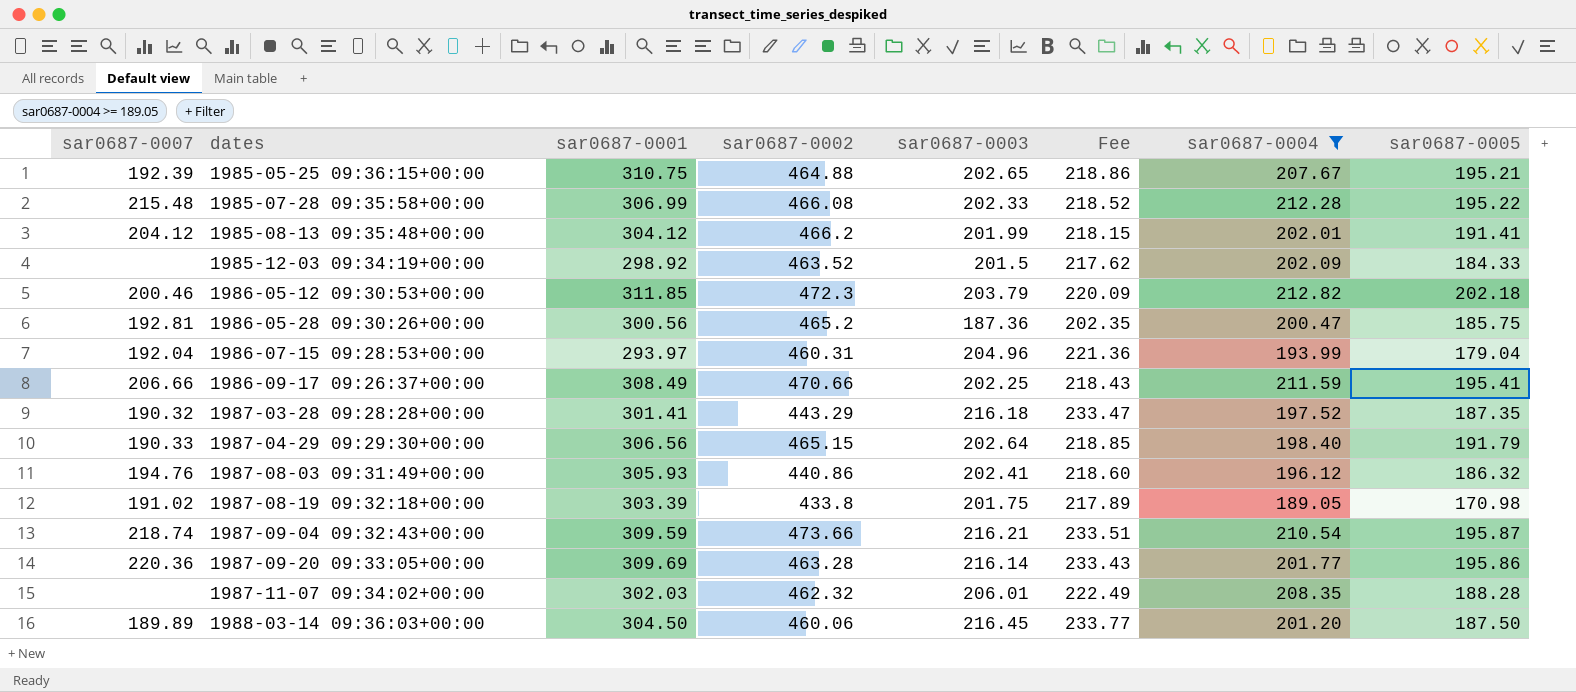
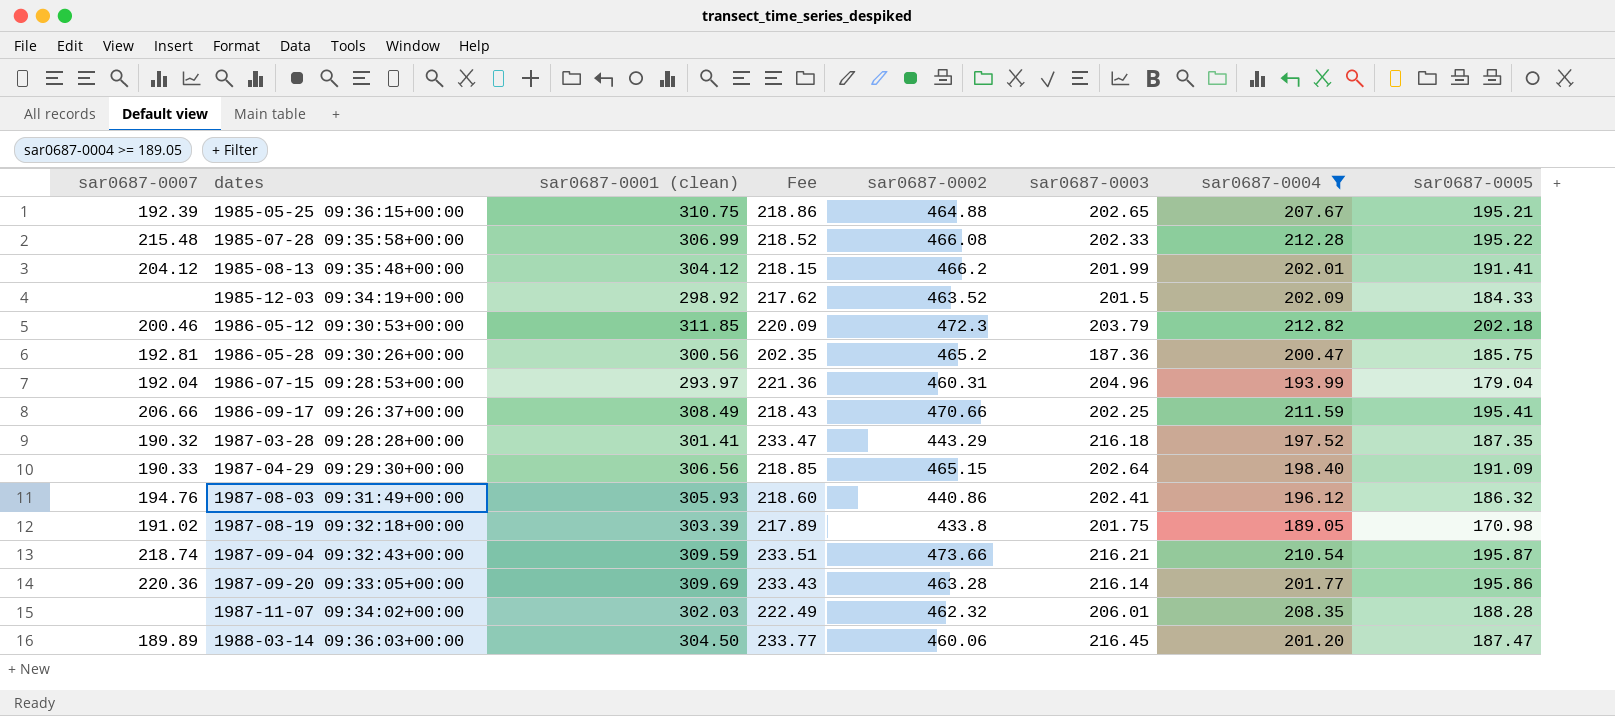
column name: sar0687-0001 -> sar0687-0001 (clean)
column Fee | position: 6 -> 4
1987-04-29 09:29:30+00:00 | sar0687-0005: 191.79 -> 191.09
1988-03-14 09:36:03+00:00 | sar0687-0005: 187.50 -> 187.47

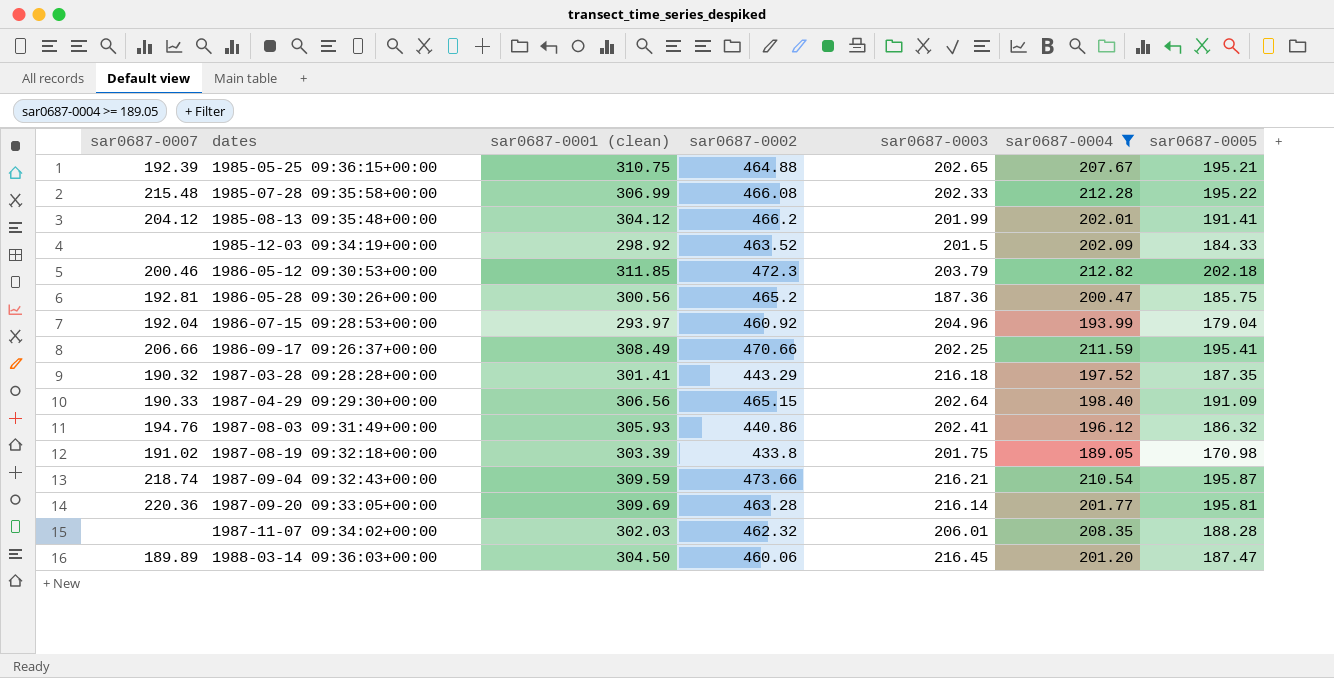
column Fee | formula: [sar0687-0003] * 1.08 -> none
1986-07-15 09:28:53+00:00 | sar0687-0002: 460.31 -> 460.92
1987-09-20 09:33:05+00:00 | sar0687-0005: 195.86 -> 195.81

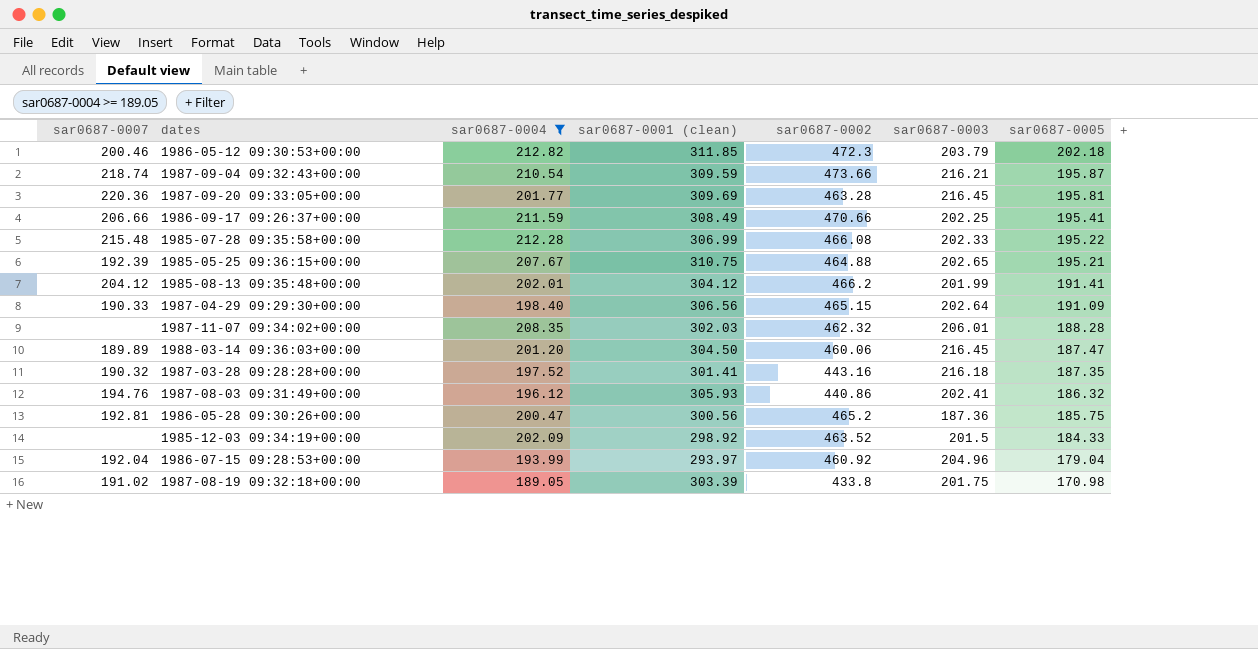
row order: dates ascending -> sar0687-0005 descending
column sar0687-0004 | position: 6 -> 3
1987-09-20 09:33:05+00:00 | sar0687-0003: 216.14 -> 216.45
1987-03-28 09:28:28+00:00 | sar0687-0002: 443.29 -> 443.16

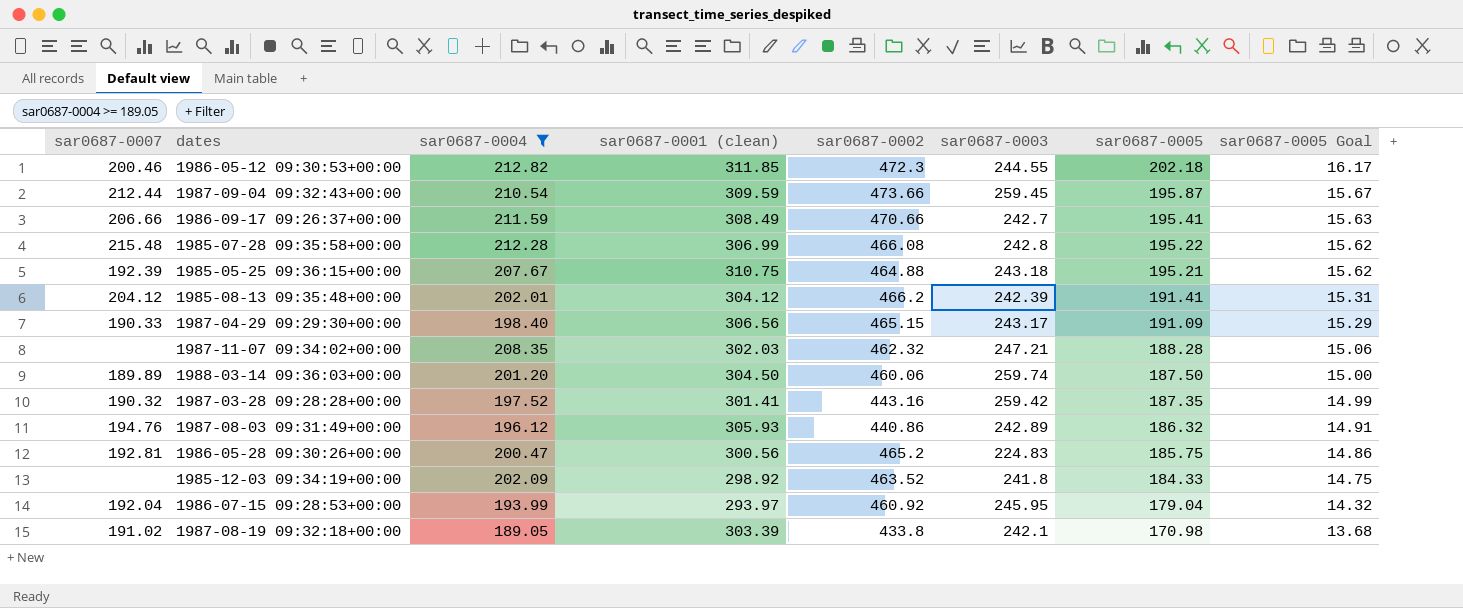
column sar0687-0005 Goal | formula: none -> [sar0687-0005] * 0.08
row 1987-09-20 09:33:05+00:00: 220.36 | 201.77 | 309.69 | 463.28 | 216.45 | 195.81 -> none
1986-05-12 09:30:53+00:00 | sar0687-0003: 203.79 -> 244.55
1987-09-04 09:32:43+00:00 | sar0687-0007: 218.74 -> 212.44
1987-09-04 09:32:43+00:00 | sar0687-0003: 216.21 -> 259.45
1986-09-17 09:26:37+00:00 | sar0687-0003: 202.25 -> 242.7
1985-07-28 09:35:58+00:00 | sar0687-0003: 202.33 -> 242.8
1985-05-25 09:36:15+00:00 | sar0687-0003: 202.65 -> 243.18
1985-08-13 09:35:48+00:00 | sar0687-0003: 201.99 -> 242.39
1987-04-29 09:29:30+00:00 | sar0687-0003: 202.64 -> 243.17
1987-11-07 09:34:02+00:00 | sar0687-0003: 206.01 -> 247.21
1988-03-14 09:36:03+00:00 | sar0687-0003: 216.45 -> 259.74
1988-03-14 09:36:03+00:00 | sar0687-0005: 187.47 -> 187.50
1987-03-28 09:28:28+00:00 | sar0687-0003: 216.18 -> 259.42
1987-08-03 09:31:49+00:00 | sar0687-0003: 202.41 -> 242.89
1986-05-28 09:30:26+00:00 | sar0687-0003: 187.36 -> 224.83
1985-12-03 09:34:19+00:00 | sar0687-0003: 201.5 -> 241.8
1986-07-15 09:28:53+00:00 | sar0687-0003: 204.96 -> 245.95
1987-08-19 09:32:18+00:00 | sar0687-0003: 201.75 -> 242.1

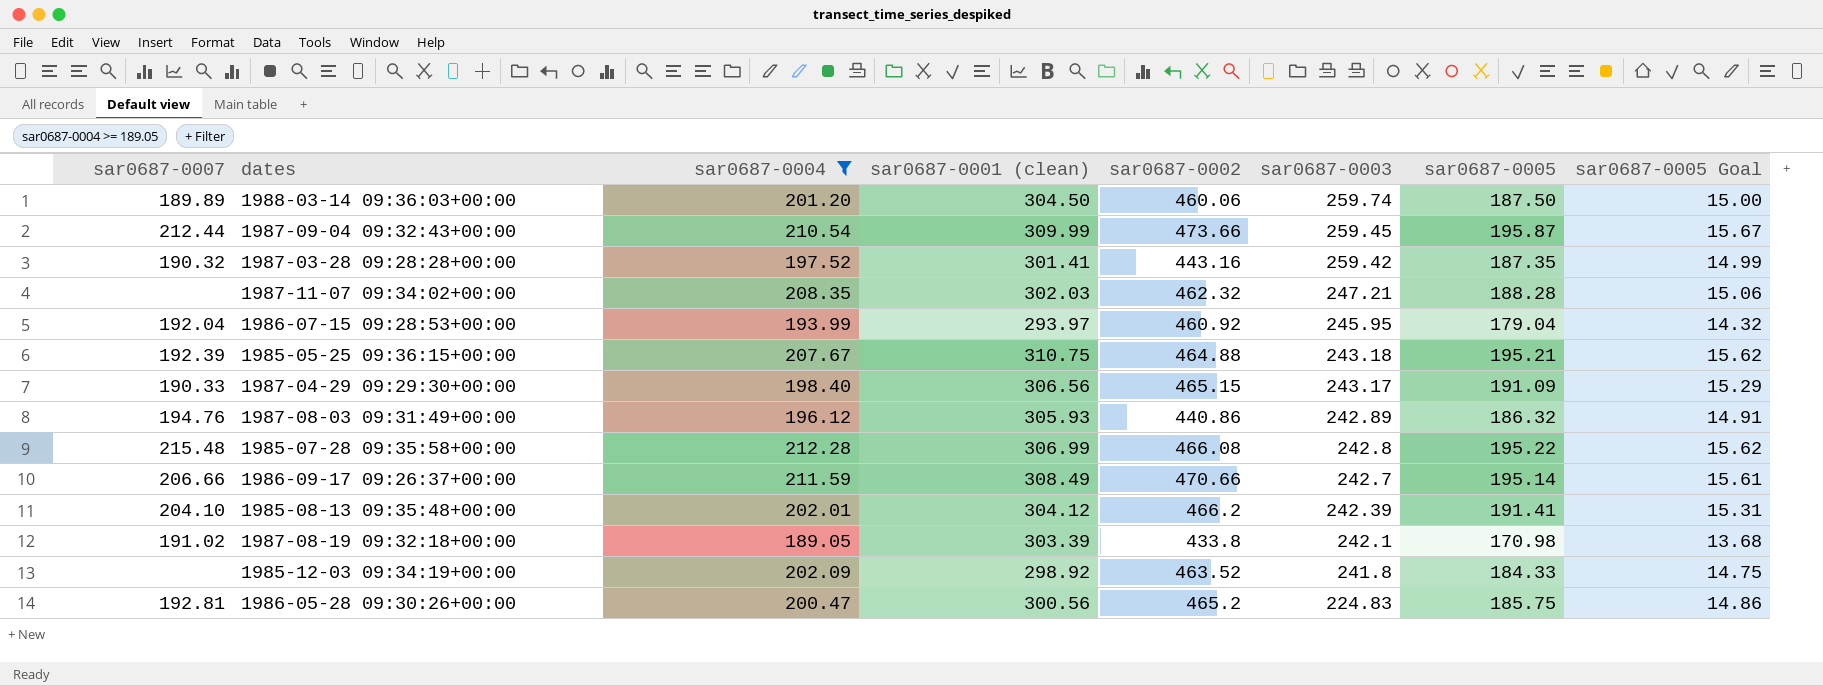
row order: sar0687-0005 descending -> sar0687-0003 descending
row 1986-05-12 09:30:53+00:00: 200.46 | 212.82 | 311.85 | 472.3 | 244.55 | 202.18 | 16.17 -> none
1987-09-04 09:32:43+00:00 | sar0687-0001 (clean): 309.59 -> 309.99
1986-09-17 09:26:37+00:00 | sar0687-0005: 195.41 -> 195.14
1986-09-17 09:26:37+00:00 | sar0687-0005 Goal: 15.63 -> 15.61
1985-08-13 09:35:48+00:00 | sar0687-0007: 204.12 -> 204.10

